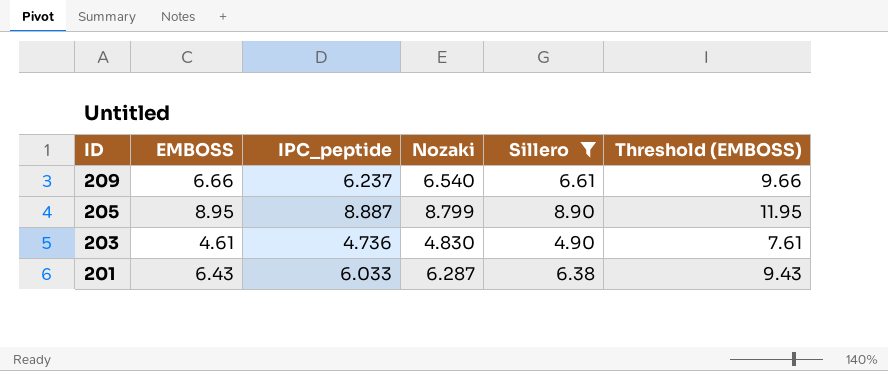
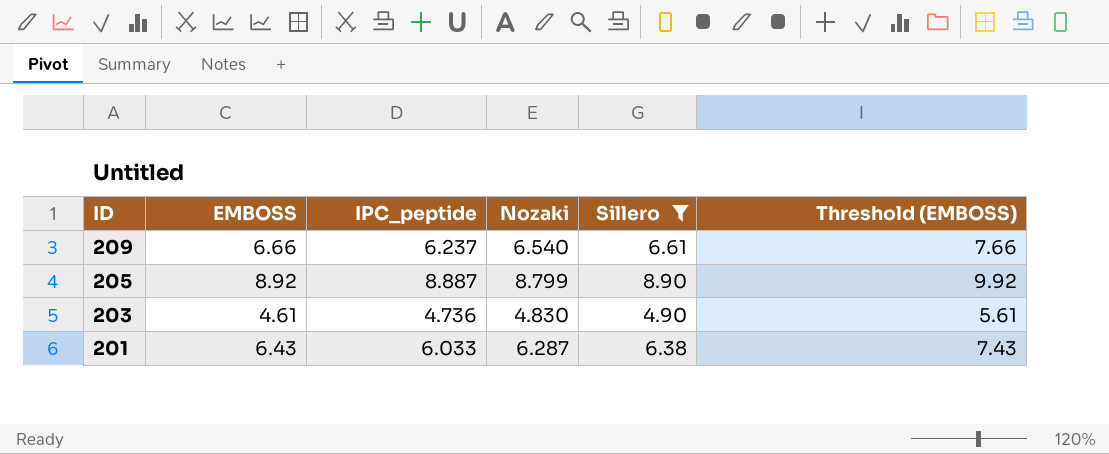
column Threshold (EMBOSS) | formula: [EMBOSS] + 3 -> [EMBOSS] + 1
205 | EMBOSS: 8.95 -> 8.92

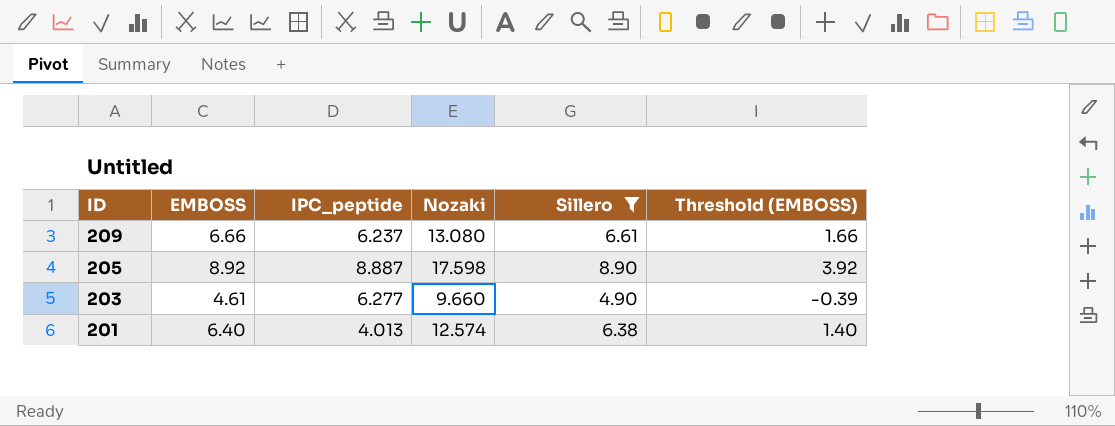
column Threshold (EMBOSS) | formula: [EMBOSS] + 1 -> [EMBOSS] - 5
209 | Nozaki: 6.540 -> 13.080
205 | Nozaki: 8.799 -> 17.598
203 | IPC_peptide: 4.736 -> 6.277
203 | Nozaki: 4.830 -> 9.660
201 | EMBOSS: 6.43 -> 6.40
201 | IPC_peptide: 6.033 -> 4.013
201 | Nozaki: 6.287 -> 12.574

